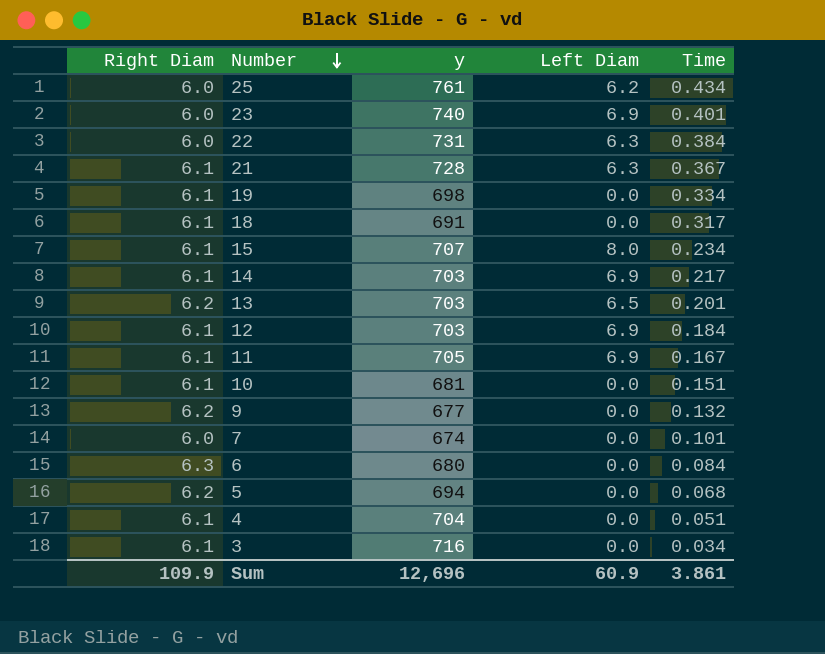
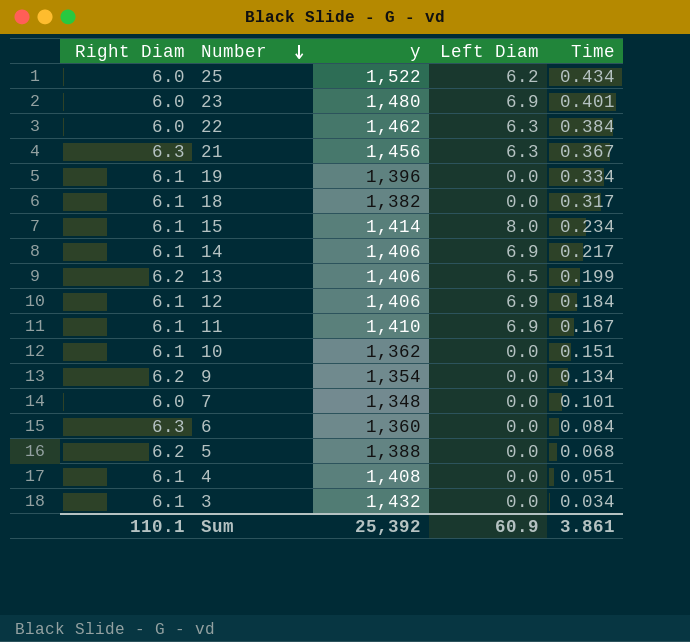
25 | y: 761 -> 1,522
23 | y: 740 -> 1,480
22 | y: 731 -> 1,462
21 | Right Diam: 6.1 -> 6.3
21 | y: 728 -> 1,456
19 | y: 698 -> 1,396
18 | y: 691 -> 1,382
15 | y: 707 -> 1,414
14 | y: 703 -> 1,406
13 | y: 703 -> 1,406
13 | Time: 0.201 -> 0.199
12 | y: 703 -> 1,406
11 | y: 705 -> 1,410
10 | y: 681 -> 1,362
9 | y: 677 -> 1,354
9 | Time: 0.132 -> 0.134
7 | y: 674 -> 1,348
6 | y: 680 -> 1,360
5 | y: 694 -> 1,388
4 | y: 704 -> 1,408
3 | y: 716 -> 1,432
Sum | Right Diam: 109.9 -> 110.1
Sum | y: 12,696 -> 25,392

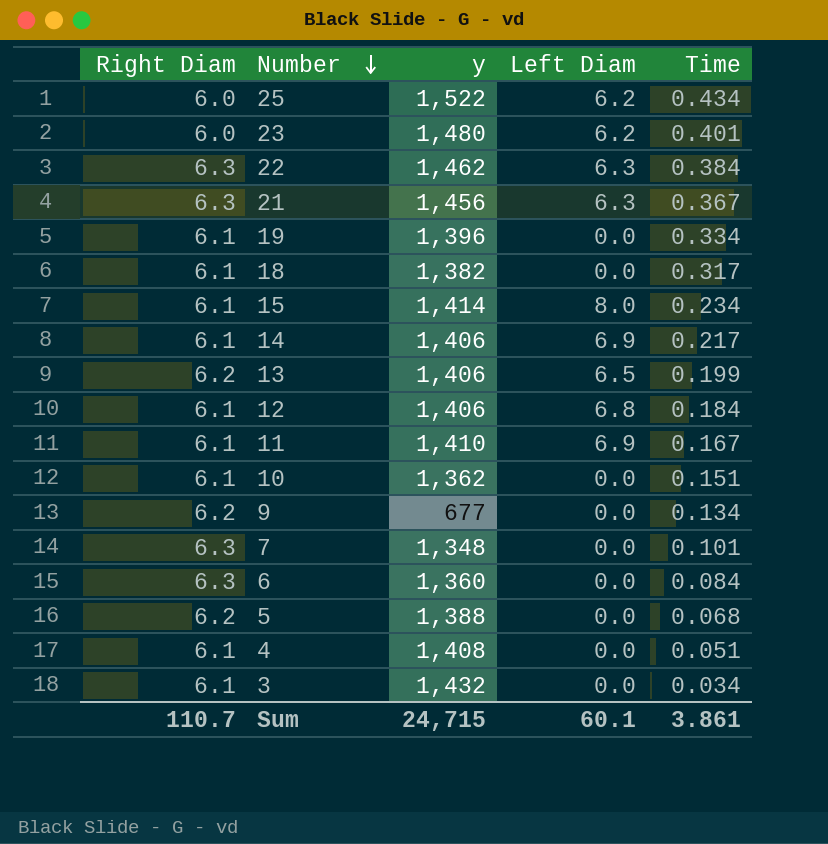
23 | Left Diam: 6.9 -> 6.2
22 | Right Diam: 6.0 -> 6.3
12 | Left Diam: 6.9 -> 6.8
9 | y: 1,354 -> 677
7 | Right Diam: 6.0 -> 6.3
Sum | Right Diam: 110.1 -> 110.7
Sum | y: 25,392 -> 24,715
Sum | Left Diam: 60.9 -> 60.1

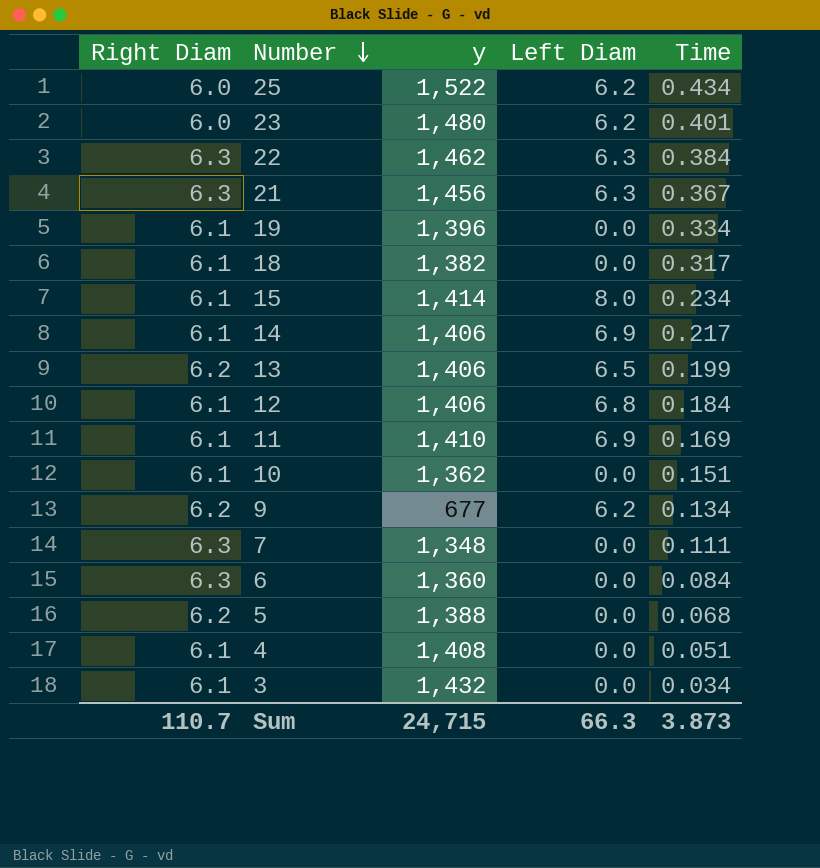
11 | Time: 0.167 -> 0.169
9 | Left Diam: 0.0 -> 6.2
7 | Time: 0.101 -> 0.111
Sum | Left Diam: 60.1 -> 66.3
Sum | Time: 3.861 -> 3.873

